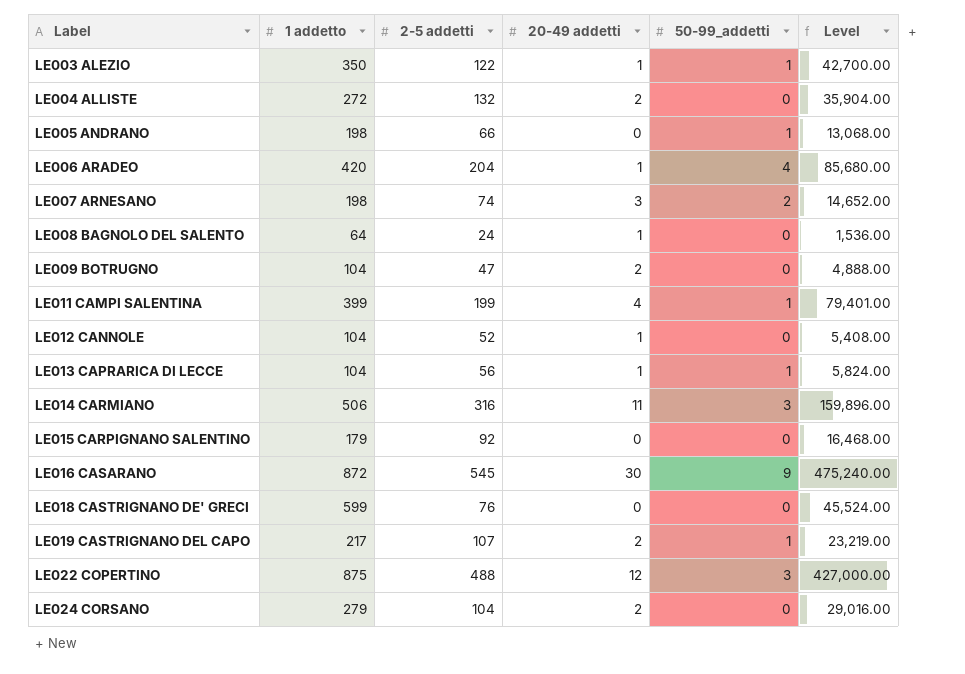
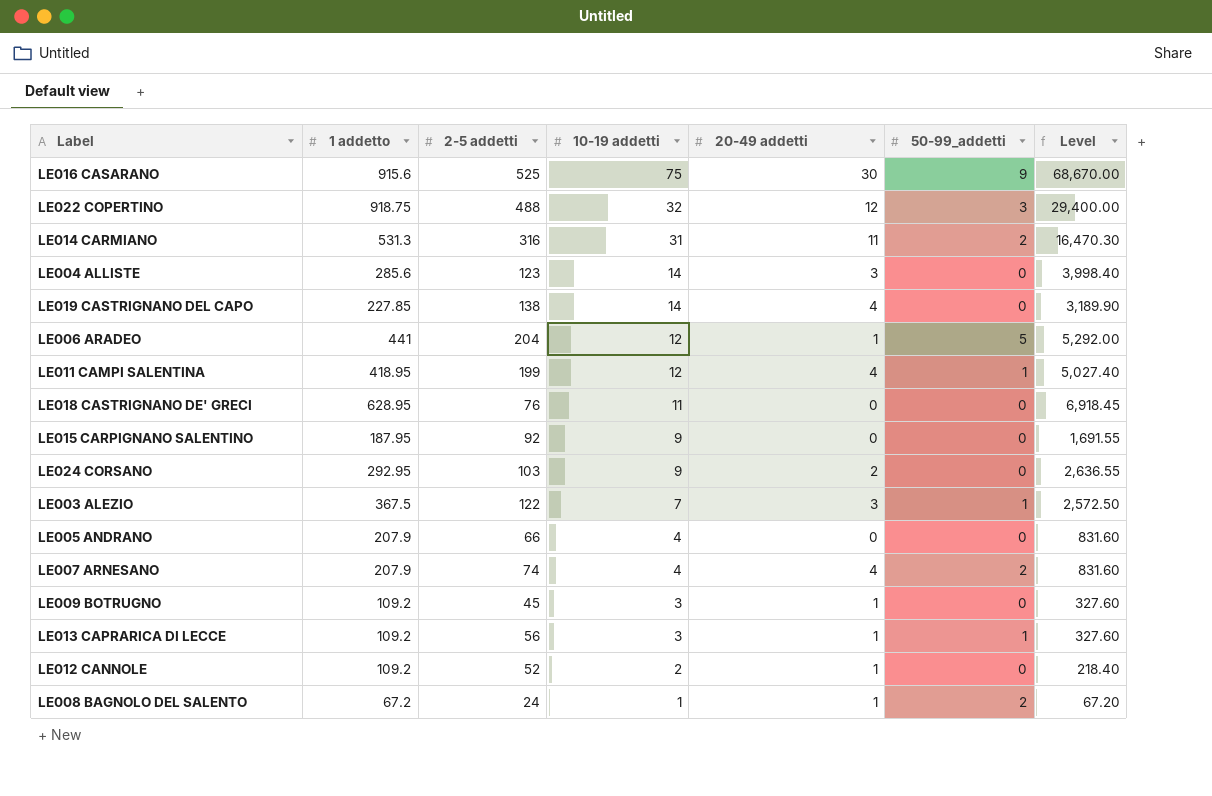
row order: Label ascending -> 10-19 addetti descending
column 10-19 addetti | position: none -> 4
column Level | formula: [1 addetto] * [2-5 addetti] -> [1 addetto] * [10-19 addetti]
LE016 CASARANO | 1 addetto: 872 -> 915.6
LE016 CASARANO | 2-5 addetti: 545 -> 525
LE022 COPERTINO | 1 addetto: 875 -> 918.75
LE014 CARMIANO | 1 addetto: 506 -> 531.3
LE014 CARMIANO | 50-99_addetti: 3 -> 2
LE004 ALLISTE | 1 addetto: 272 -> 285.6
LE004 ALLISTE | 2-5 addetti: 132 -> 123
LE004 ALLISTE | 20-49 addetti: 2 -> 3
LE019 CASTRIGNANO DEL CAPO | 1 addetto: 217 -> 227.85
LE019 CASTRIGNANO DEL CAPO | 2-5 addetti: 107 -> 138
LE019 CASTRIGNANO DEL CAPO | 20-49 addetti: 2 -> 4
LE019 CASTRIGNANO DEL CAPO | 50-99_addetti: 1 -> 0
LE006 ARADEO | 1 addetto: 420 -> 441
LE006 ARADEO | 50-99_addetti: 4 -> 5
LE011 CAMPI SALENTINA | 1 addetto: 399 -> 418.95
LE018 CASTRIGNANO DE' GRECI | 1 addetto: 599 -> 628.95
LE015 CARPIGNANO SALENTINO | 1 addetto: 179 -> 187.95
LE024 CORSANO | 1 addetto: 279 -> 292.95
LE024 CORSANO | 2-5 addetti: 104 -> 103
LE003 ALEZIO | 1 addetto: 350 -> 367.5
LE003 ALEZIO | 20-49 addetti: 1 -> 3
LE005 ANDRANO | 1 addetto: 198 -> 207.9
LE005 ANDRANO | 50-99_addetti: 1 -> 0
LE007 ARNESANO | 1 addetto: 198 -> 207.9
LE007 ARNESANO | 20-49 addetti: 3 -> 4
LE009 BOTRUGNO | 1 addetto: 104 -> 109.2
LE009 BOTRUGNO | 2-5 addetti: 47 -> 45
LE009 BOTRUGNO | 20-49 addetti: 2 -> 1
LE013 CAPRARICA DI LECCE | 1 addetto: 104 -> 109.2
LE012 CANNOLE | 1 addetto: 104 -> 109.2
LE008 BAGNOLO DEL SALENTO | 1 addetto: 64 -> 67.2
LE008 BAGNOLO DEL SALENTO | 50-99_addetti: 0 -> 2

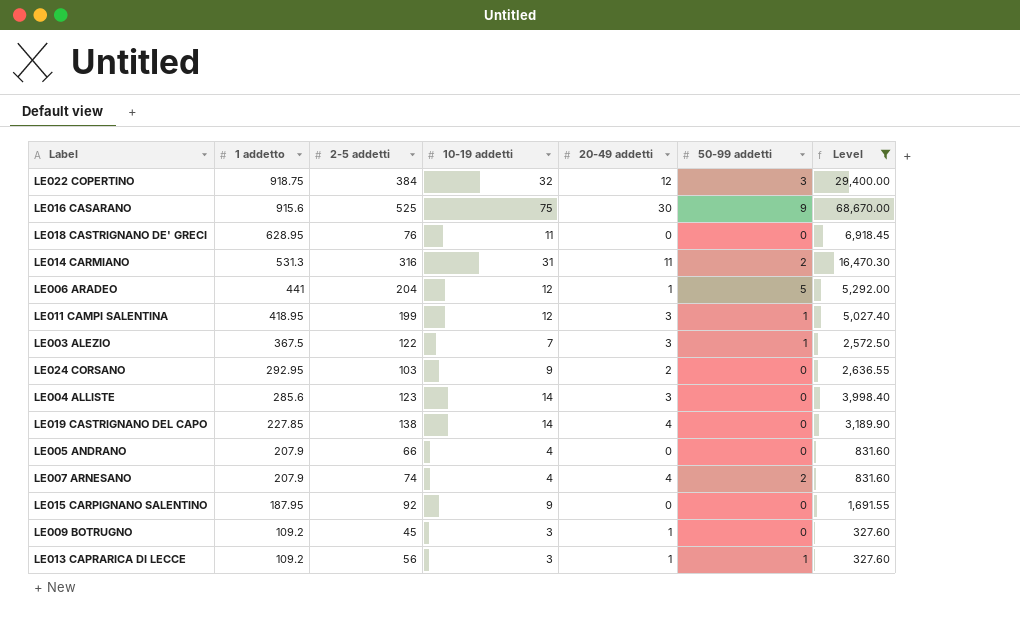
filter: none -> Level >= 327.60
row order: 10-19 addetti descending -> 1 addetto descending
column name: 50-99_addetti -> 50-99 addetti
LE022 COPERTINO | 2-5 addetti: 488 -> 384
LE011 CAMPI SALENTINA | 20-49 addetti: 4 -> 3

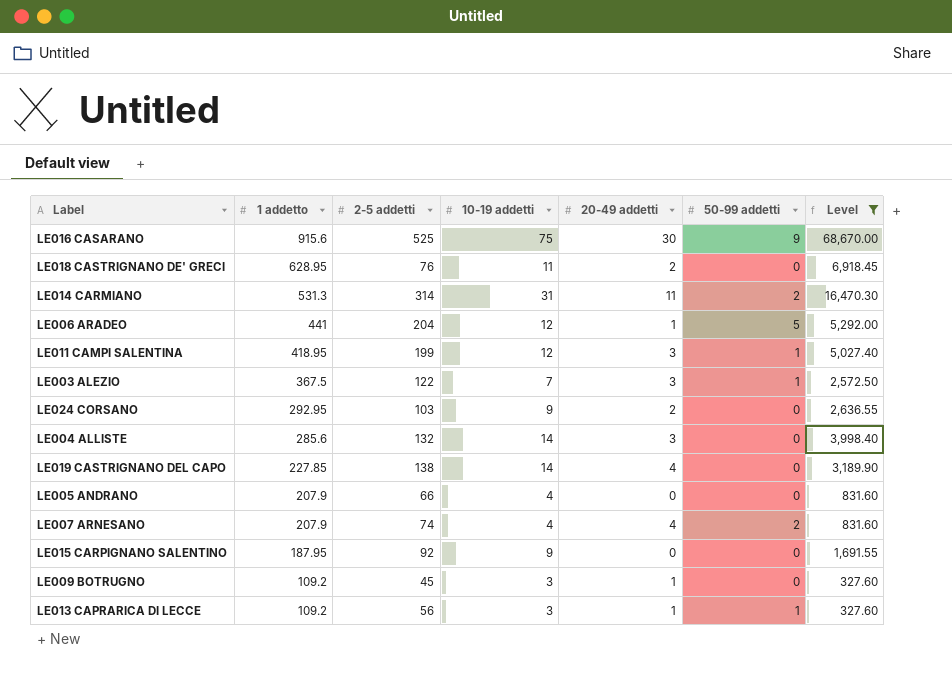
row LE022 COPERTINO: 918.75 | 384 | 32 | 12 | 3 | 29,400.00 -> none
LE018 CASTRIGNANO DE' GRECI | 20-49 addetti: 0 -> 2
LE014 CARMIANO | 2-5 addetti: 316 -> 314
LE004 ALLISTE | 2-5 addetti: 123 -> 132

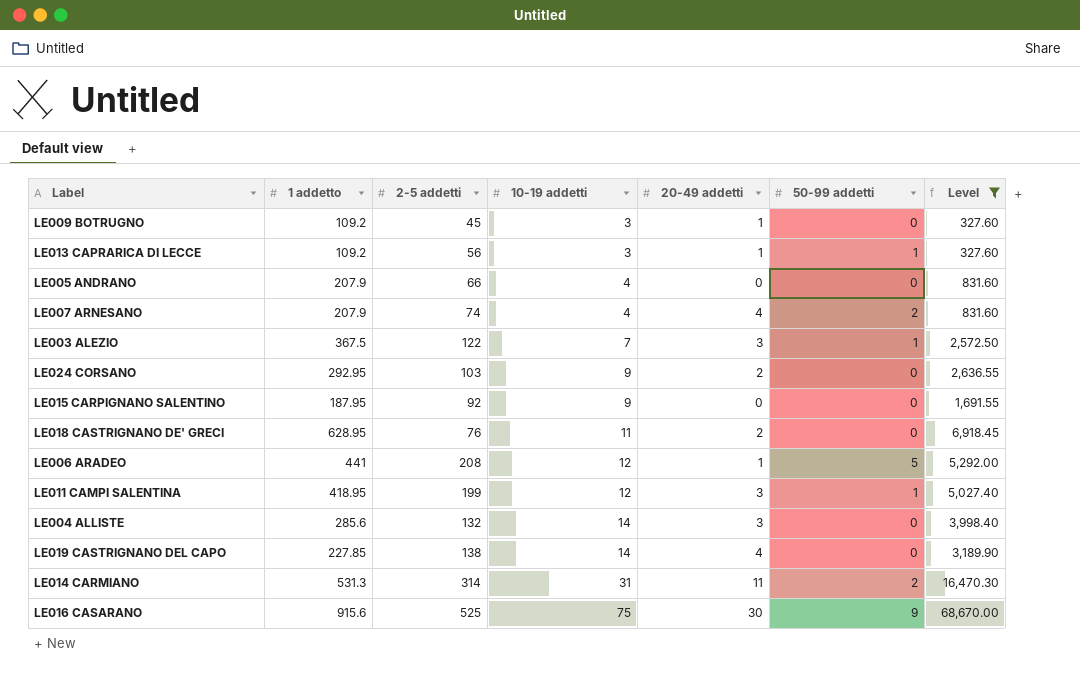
row order: 1 addetto descending -> 10-19 addetti ascending
LE006 ARADEO | 2-5 addetti: 204 -> 208

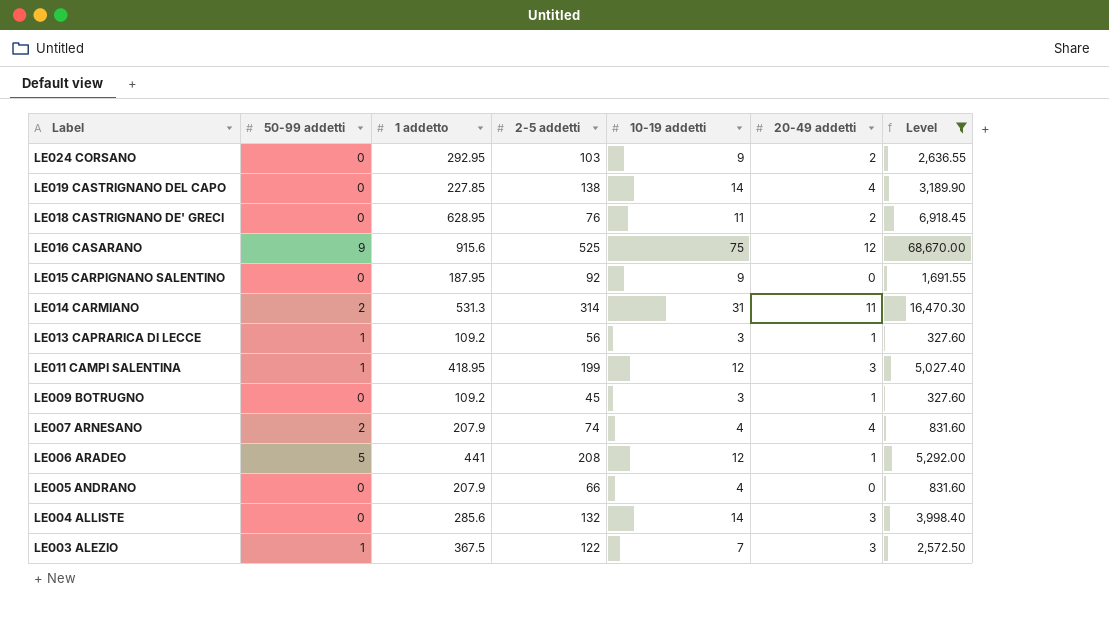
row order: 10-19 addetti ascending -> Label descending
column 50-99 addetti | position: 6 -> 2
LE016 CASARANO | 20-49 addetti: 30 -> 12

